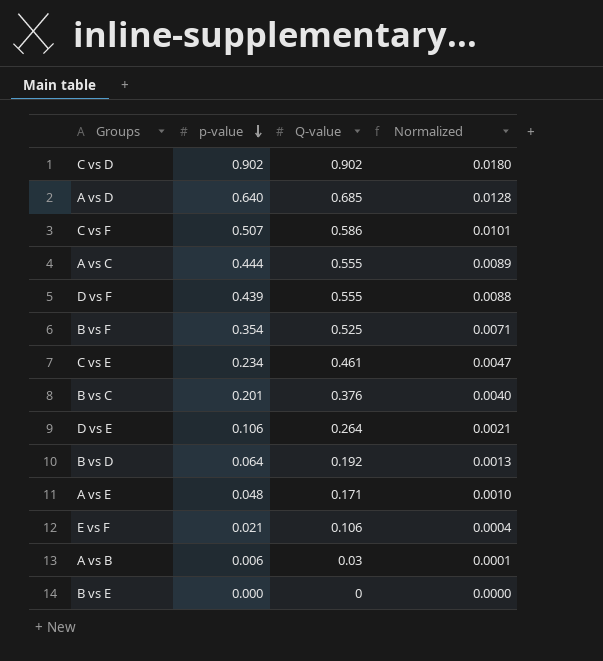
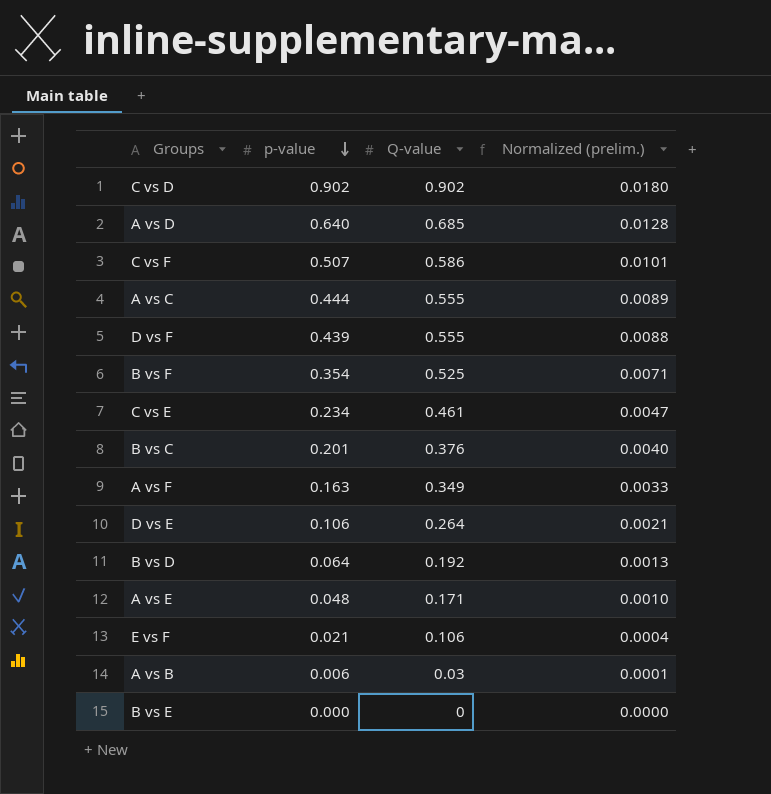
column name: Normalized -> Normalized (prelim.)
row A vs F: none -> 0.163 | 0.349 | 0.0033

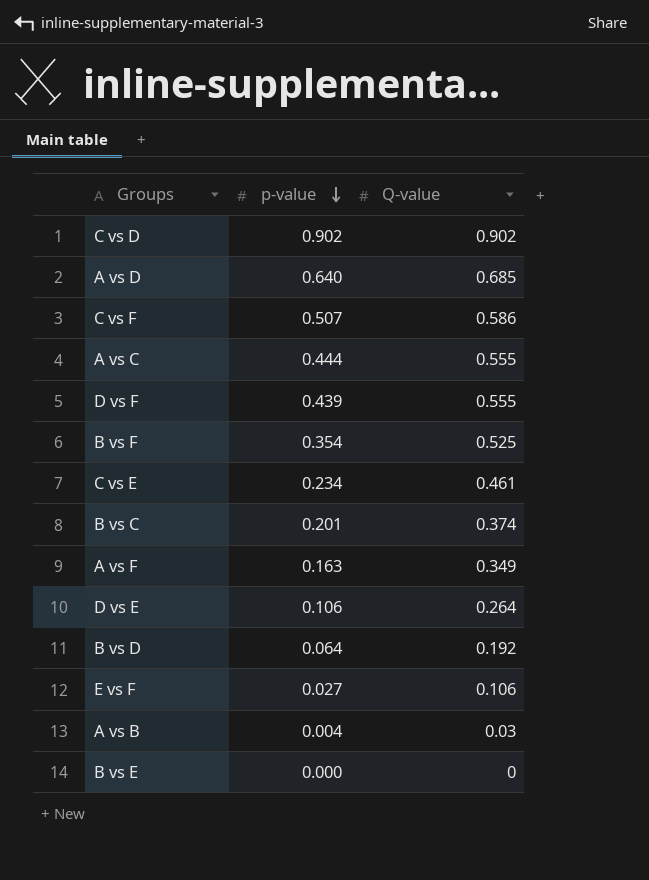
column Normalized (prelim.) | formula: [p-value] * 0.02 -> none
row A vs E: 0.048 | 0.171 | 0.0010 -> none
B vs C | Q-value: 0.376 -> 0.374
E vs F | p-value: 0.021 -> 0.027
A vs B | p-value: 0.006 -> 0.004

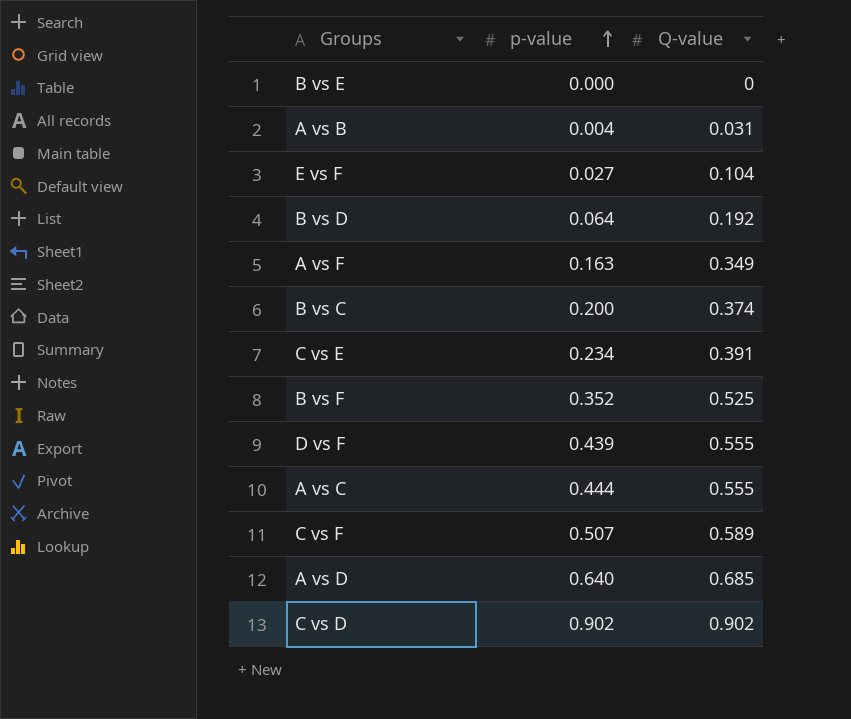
row order: p-value descending -> p-value ascending
row D vs E: 0.106 | 0.264 -> none
A vs B | Q-value: 0.03 -> 0.031
E vs F | Q-value: 0.106 -> 0.104
B vs C | p-value: 0.201 -> 0.200
C vs E | Q-value: 0.461 -> 0.391
B vs F | p-value: 0.354 -> 0.352
C vs F | Q-value: 0.586 -> 0.589

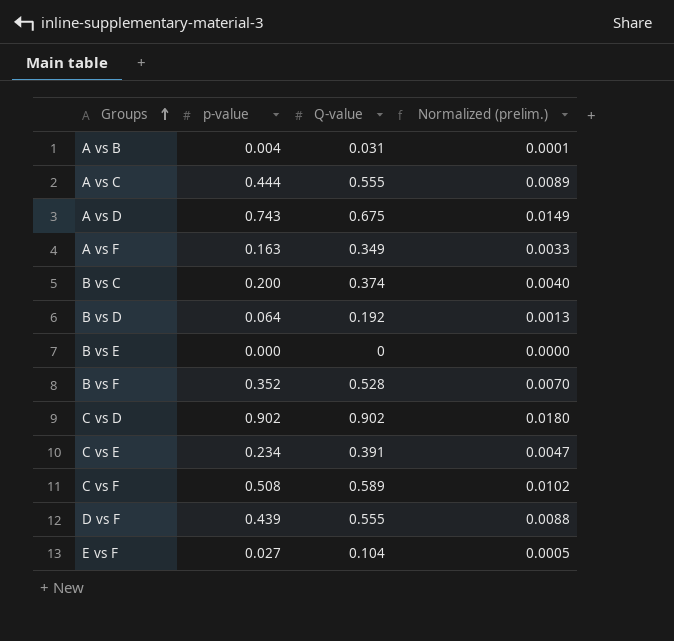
row order: p-value ascending -> Groups ascending
column Normalized (prelim.) | formula: none -> [p-value] * 0.02
A vs D | p-value: 0.640 -> 0.743
A vs D | Q-value: 0.685 -> 0.675
B vs F | Q-value: 0.525 -> 0.528
C vs F | p-value: 0.507 -> 0.508

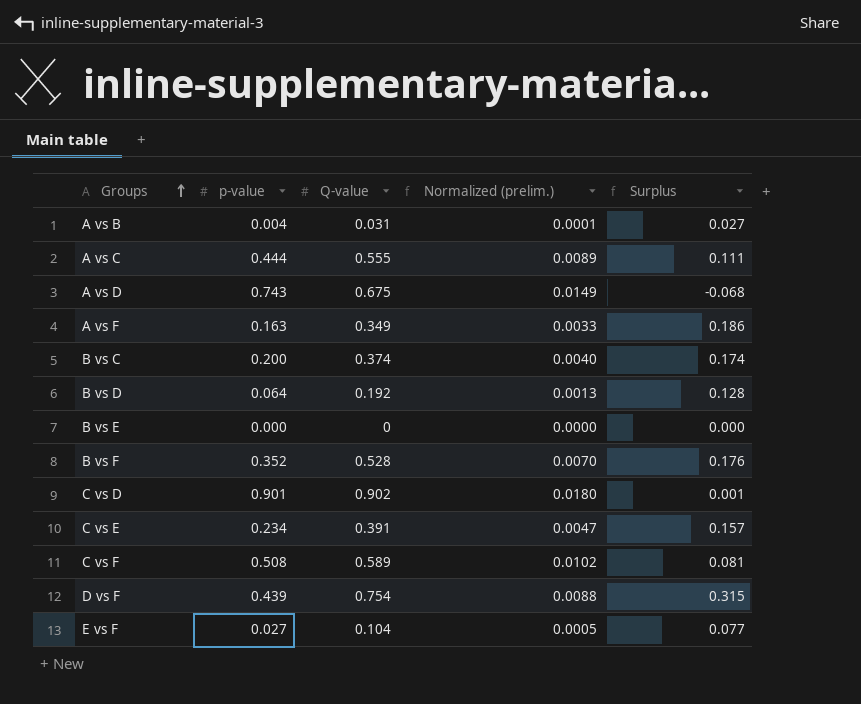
column Surplus | formula: none -> [Q-value] - [p-value]
C vs D | p-value: 0.902 -> 0.901
D vs F | Q-value: 0.555 -> 0.754

